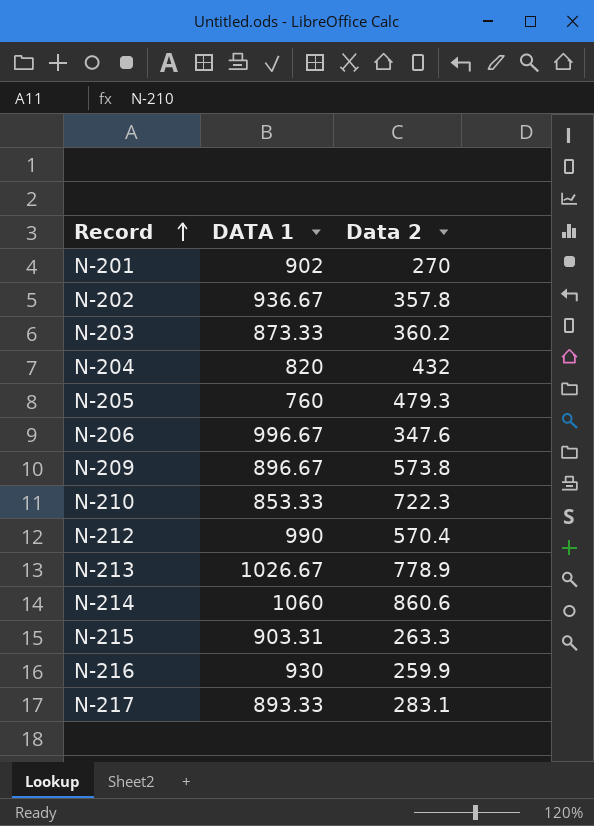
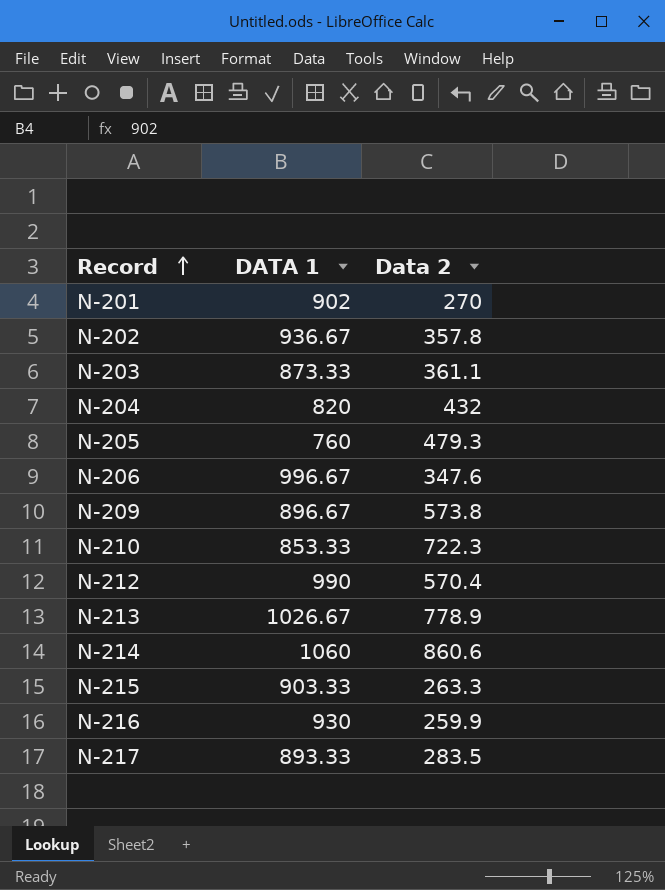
N-203 | Data 2: 360.2 -> 361.1
N-215 | DATA 1: 903.31 -> 903.33
N-217 | Data 2: 283.1 -> 283.5

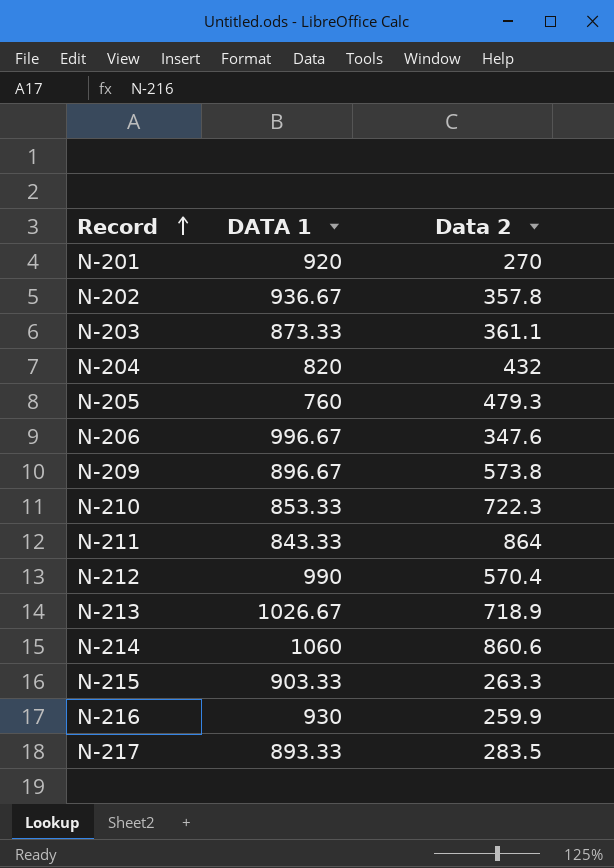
N-201 | DATA 1: 902 -> 920
row N-211: none -> 843.33 | 864
N-213 | Data 2: 778.9 -> 718.9

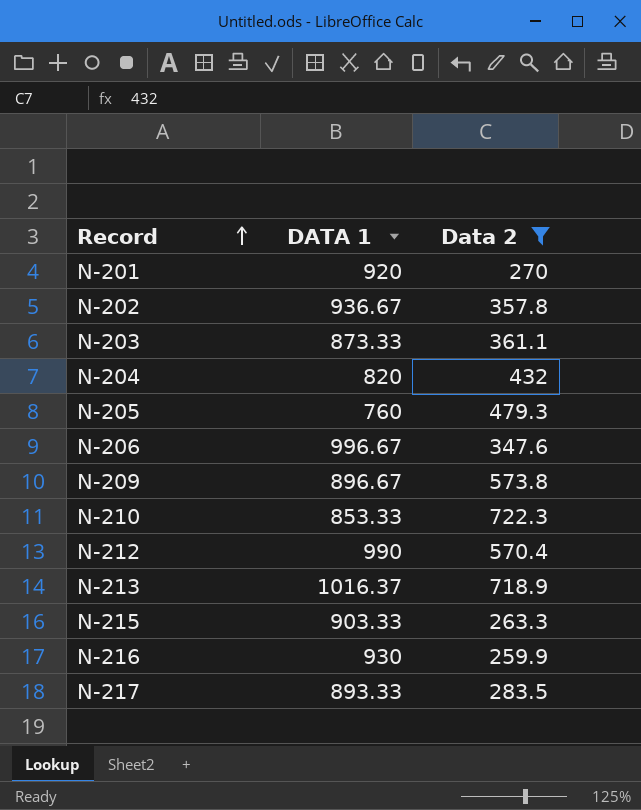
filter: none -> Data 2 <= 722.3
N-213 | DATA 1: 1026.67 -> 1016.37

